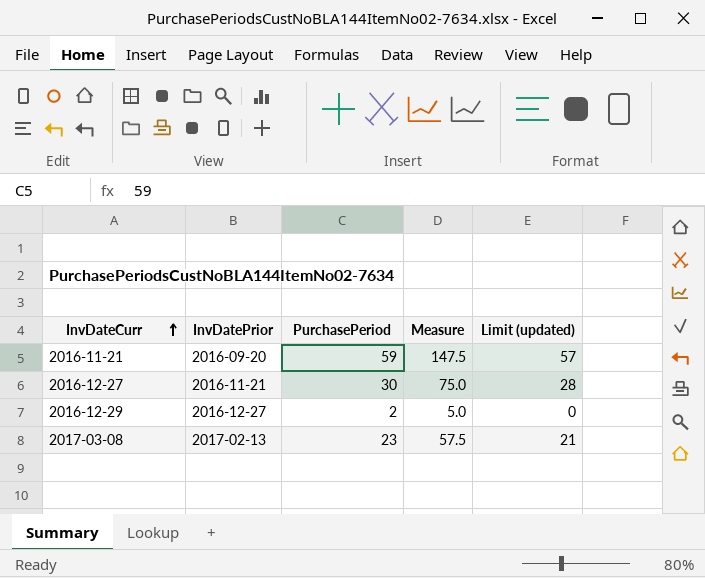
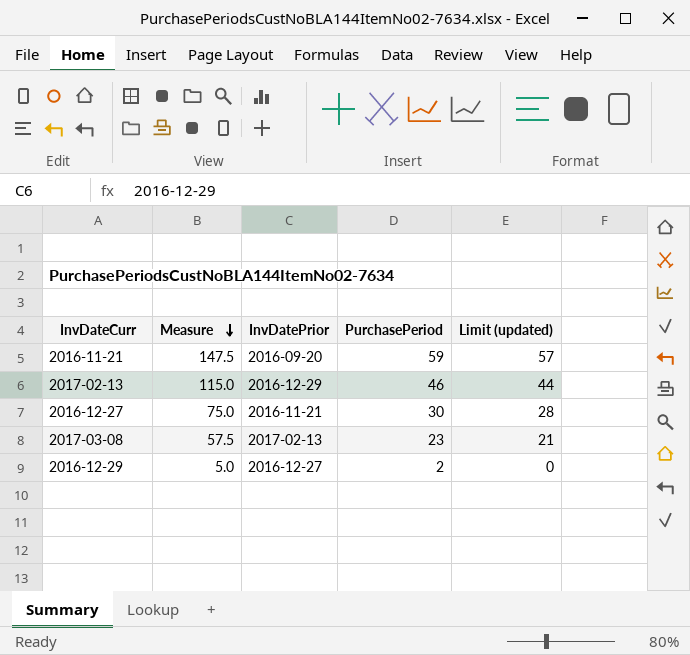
row order: InvDateCurr ascending -> Measure descending
column Measure | position: 4 -> 2
row 2017-02-13: none -> 115.0 | 2016-12-29 | 46 | 44

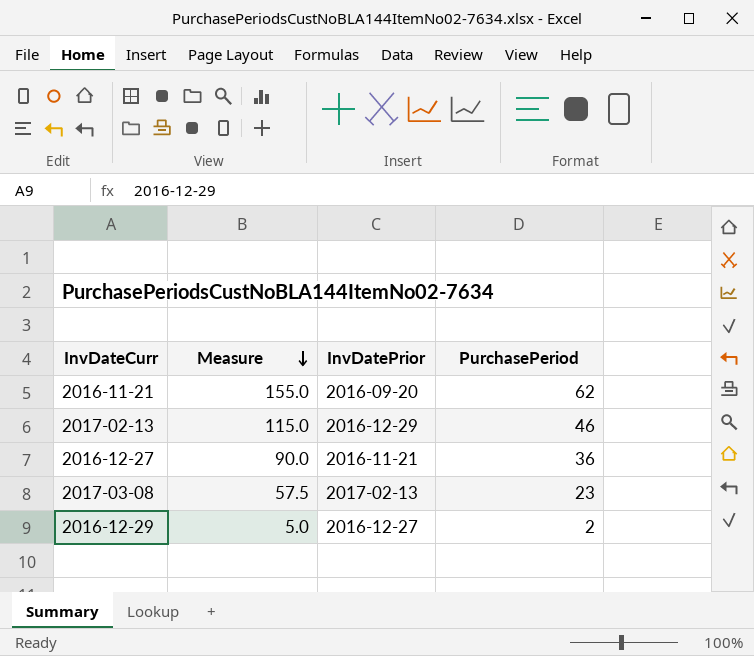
column Limit (updated) | formula: [PurchasePeriod] - 2 -> none
2016-11-21 | Measure: 147.5 -> 155.0
2016-11-21 | PurchasePeriod: 59 -> 62
2016-12-27 | Measure: 75.0 -> 90.0
2016-12-27 | PurchasePeriod: 30 -> 36

